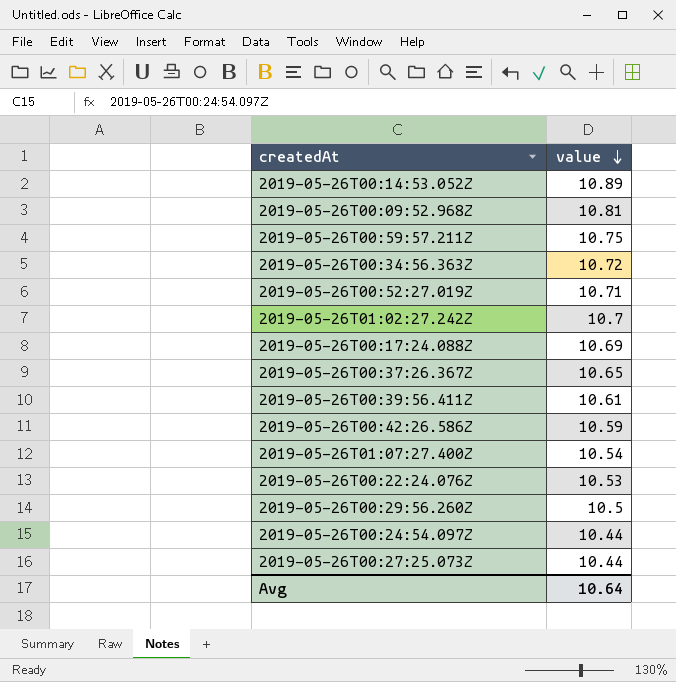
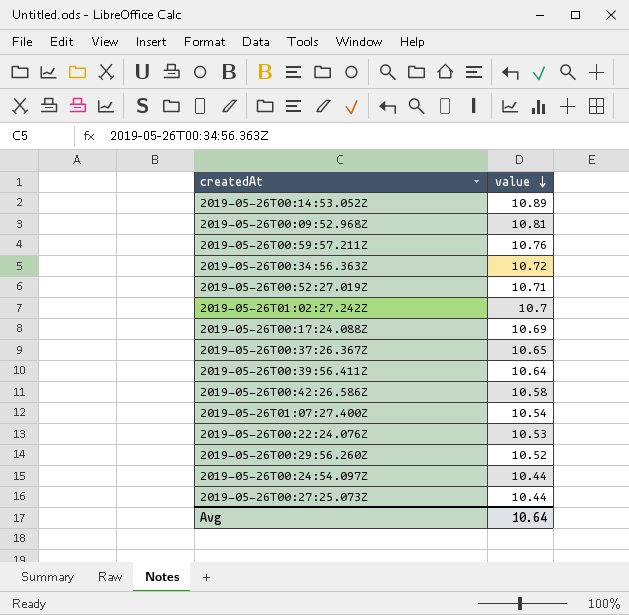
2019-05-26T00:59:57.211Z | value: 10.75 -> 10.76
2019-05-26T00:39:56.411Z | value: 10.61 -> 10.64
2019-05-26T00:42:26.586Z | value: 10.59 -> 10.58
2019-05-26T00:29:56.260Z | value: 10.5 -> 10.52

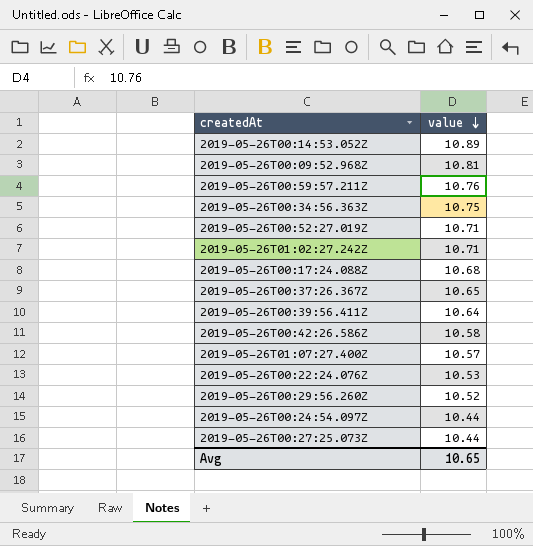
2019-05-26T00:34:56.363Z | value: 10.72 -> 10.75
2019-05-26T01:02:27.242Z | value: 10.7 -> 10.71
2019-05-26T00:17:24.088Z | value: 10.69 -> 10.68
2019-05-26T01:07:27.400Z | value: 10.54 -> 10.57
Avg | value: 10.64 -> 10.65

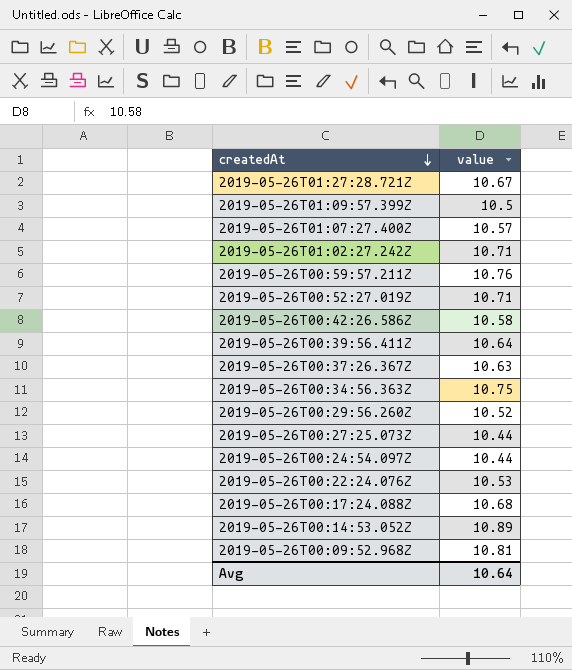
row order: value descending -> createdAt descending
row 2019-05-26T01:27:28.721Z: none -> 10.67
row 2019-05-26T01:09:57.399Z: none -> 10.5
2019-05-26T00:37:26.367Z | value: 10.65 -> 10.63
Avg | value: 10.65 -> 10.64

